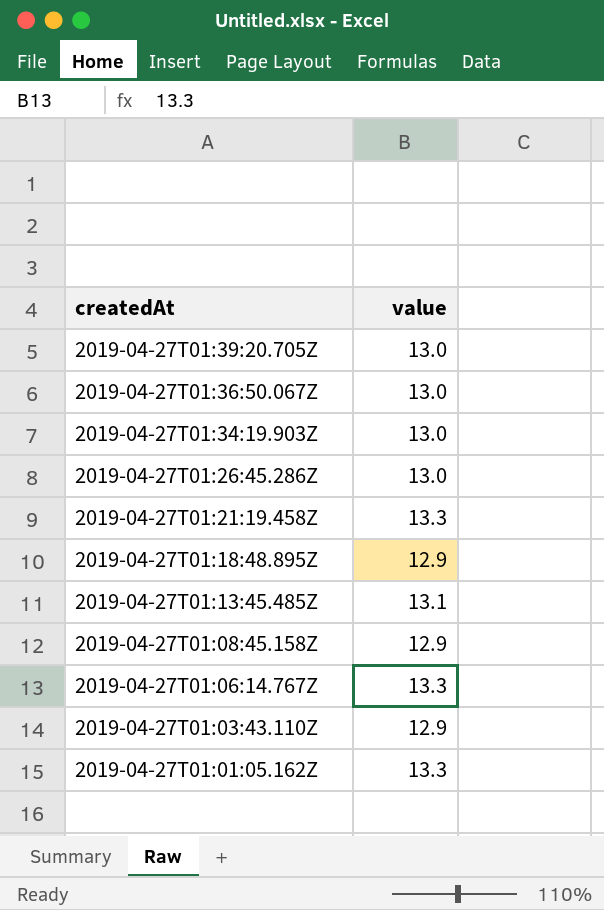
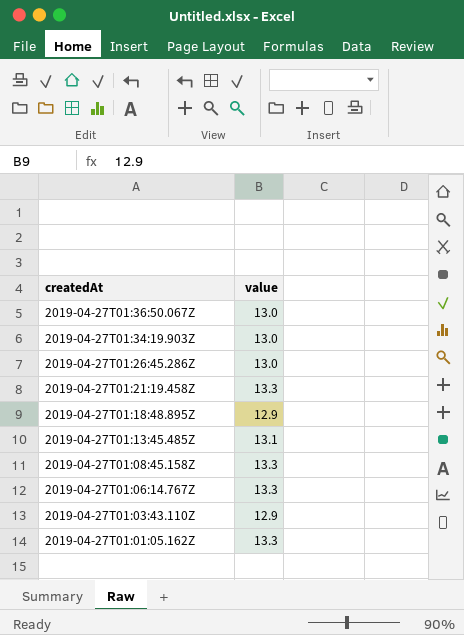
row 2019-04-27T01:39:20.705Z: 13.0 -> none
2019-04-27T01:08:45.158Z | value: 12.9 -> 13.3

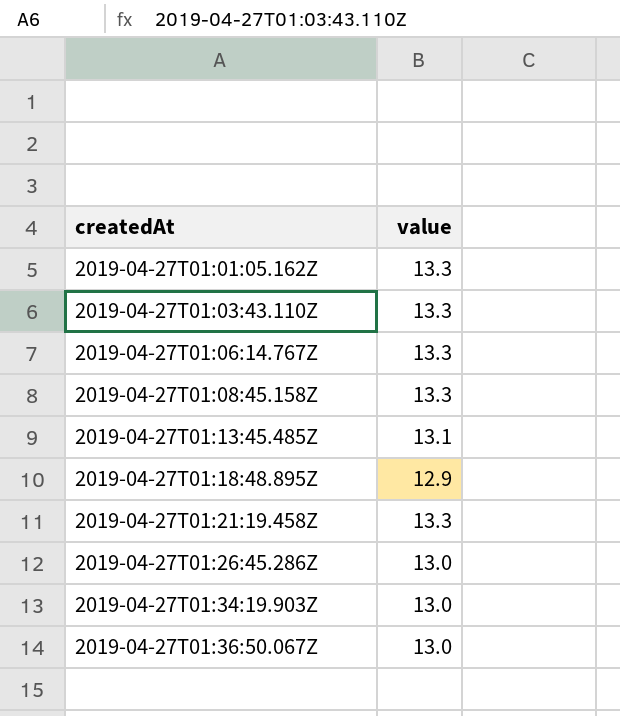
row order: createdAt descending -> createdAt ascending
2019-04-27T01:03:43.110Z | value: 12.9 -> 13.3

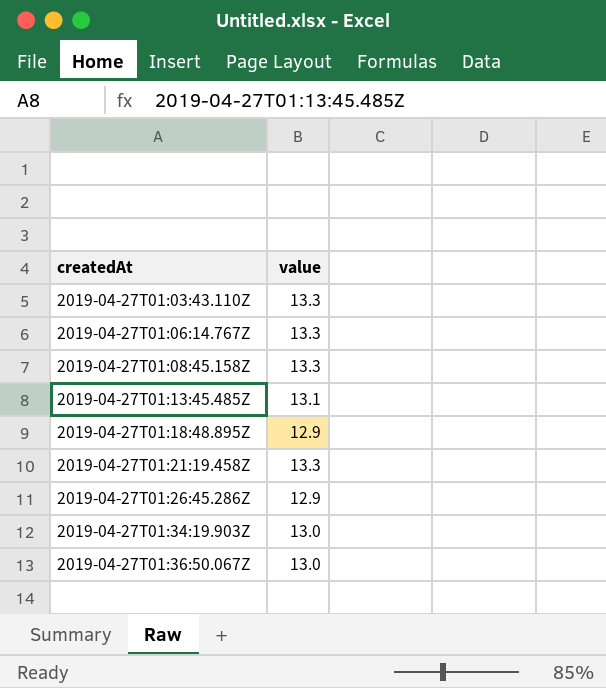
row 2019-04-27T01:01:05.162Z: 13.3 -> none
2019-04-27T01:26:45.286Z | value: 13.0 -> 12.9

